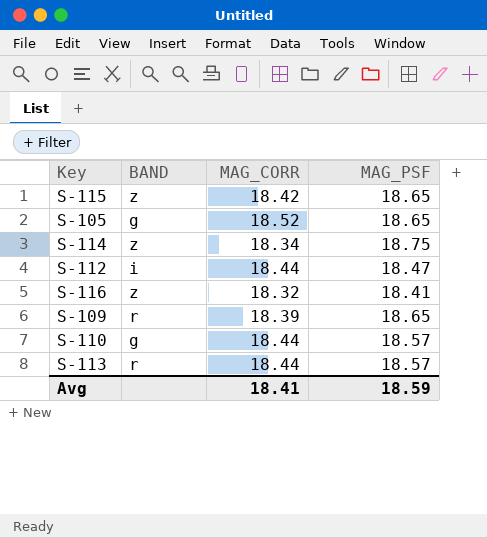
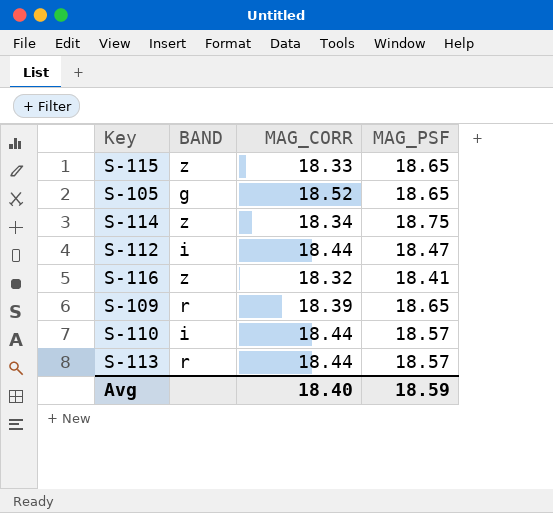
S-115 | MAG_CORR: 18.42 -> 18.33
S-110 | BAND: g -> i
Avg | MAG_CORR: 18.41 -> 18.40

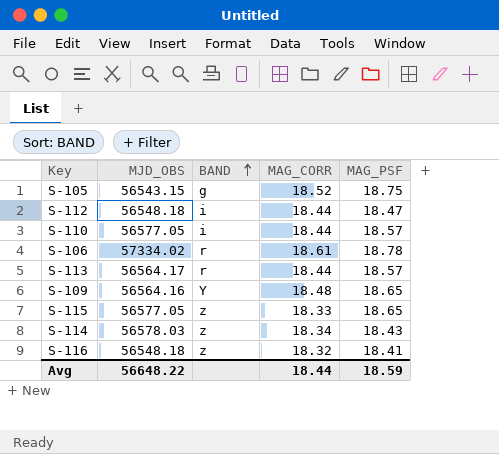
row order: none -> BAND ascending
column MJD_OBS | position: none -> 2
S-105 | MAG_PSF: 18.65 -> 18.75
row S-106: none -> 57334.02 | r | 18.61 | 18.78
S-109 | BAND: r -> Y
S-109 | MAG_CORR: 18.39 -> 18.48
S-114 | MAG_PSF: 18.75 -> 18.43
Avg | MAG_CORR: 18.40 -> 18.44

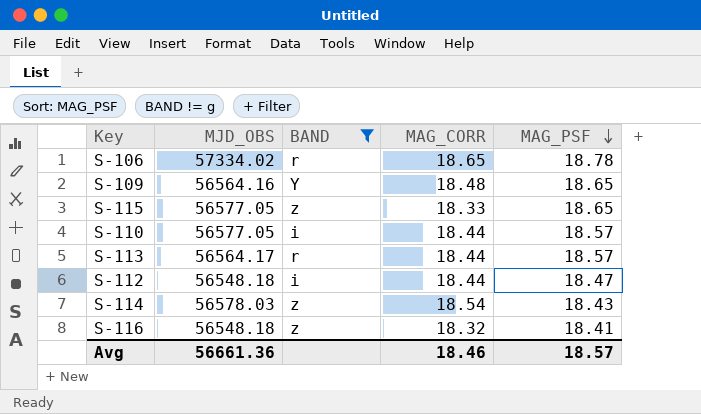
filter: none -> BAND != g
row order: BAND ascending -> MAG_PSF descending
S-106 | MAG_CORR: 18.61 -> 18.65
S-114 | MAG_CORR: 18.34 -> 18.54
Avg | MJD_OBS: 56648.22 -> 56661.36
Avg | MAG_CORR: 18.44 -> 18.46
Avg | MAG_PSF: 18.59 -> 18.57

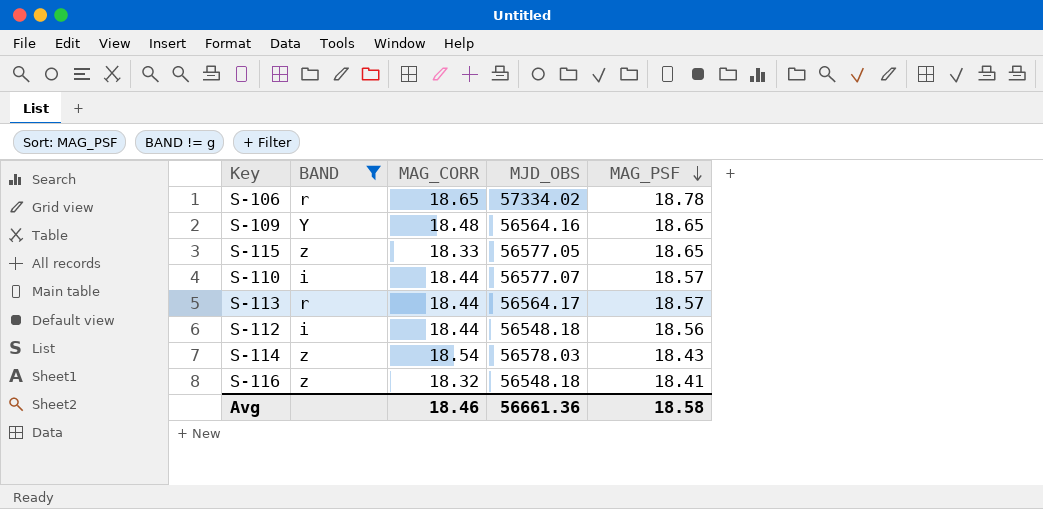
column MJD_OBS | position: 2 -> 4
S-110 | MJD_OBS: 56577.05 -> 56577.07
S-112 | MAG_PSF: 18.47 -> 18.56
Avg | MAG_PSF: 18.57 -> 18.58

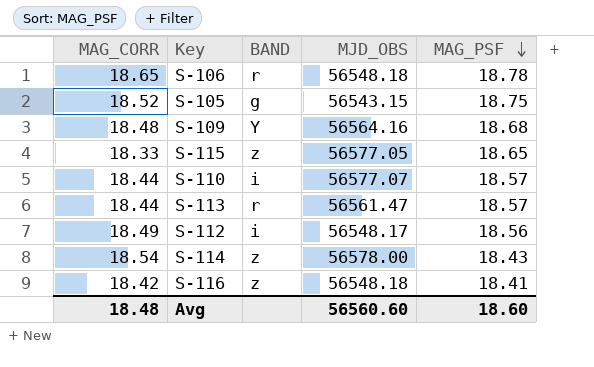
filter: BAND != g -> none
column MAG_CORR | position: 3 -> 1
S-106 | MJD_OBS: 57334.02 -> 56548.18
S-109 | MAG_PSF: 18.65 -> 18.68
S-113 | MJD_OBS: 56564.17 -> 56561.47
S-112 | MAG_CORR: 18.44 -> 18.49
S-112 | MJD_OBS: 56548.18 -> 56548.17
S-114 | MJD_OBS: 56578.03 -> 56578.00
S-116 | MAG_CORR: 18.32 -> 18.42
Avg | MAG_CORR: 18.46 -> 18.48
Avg | MJD_OBS: 56661.36 -> 56560.60
Avg | MAG_PSF: 18.58 -> 18.60

